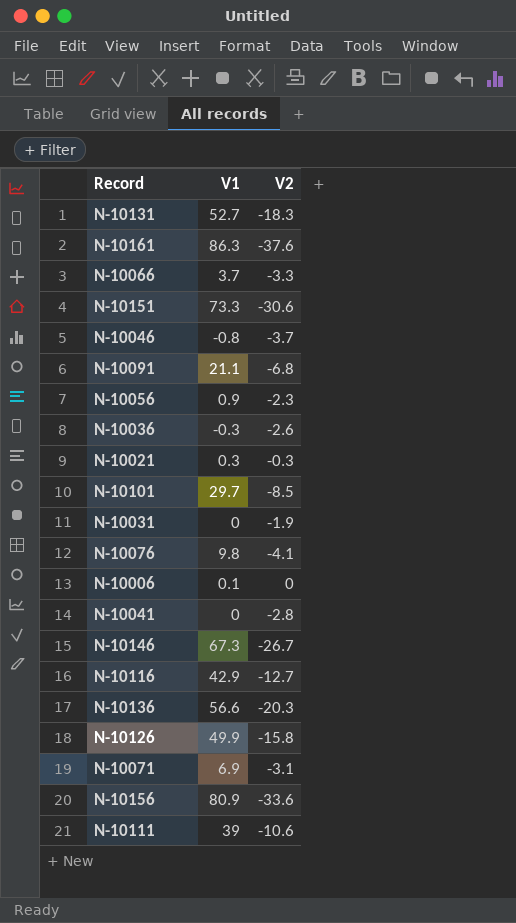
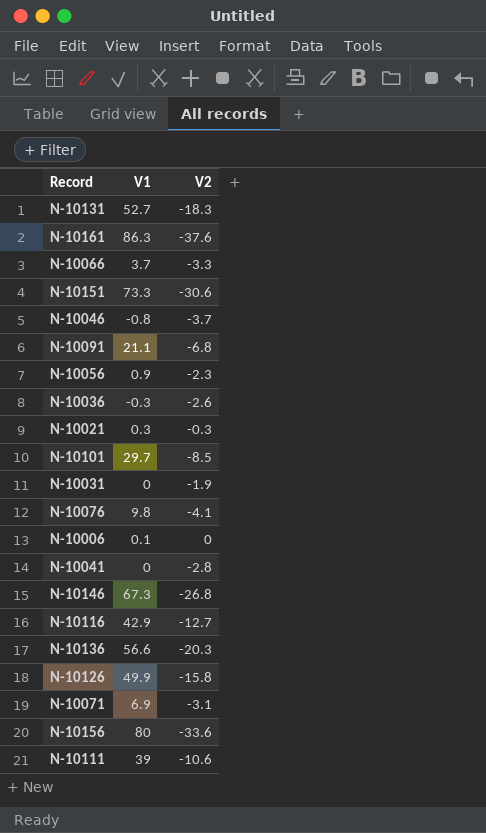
N-10146 | V2: -26.7 -> -26.8
N-10156 | V1: 80.9 -> 80

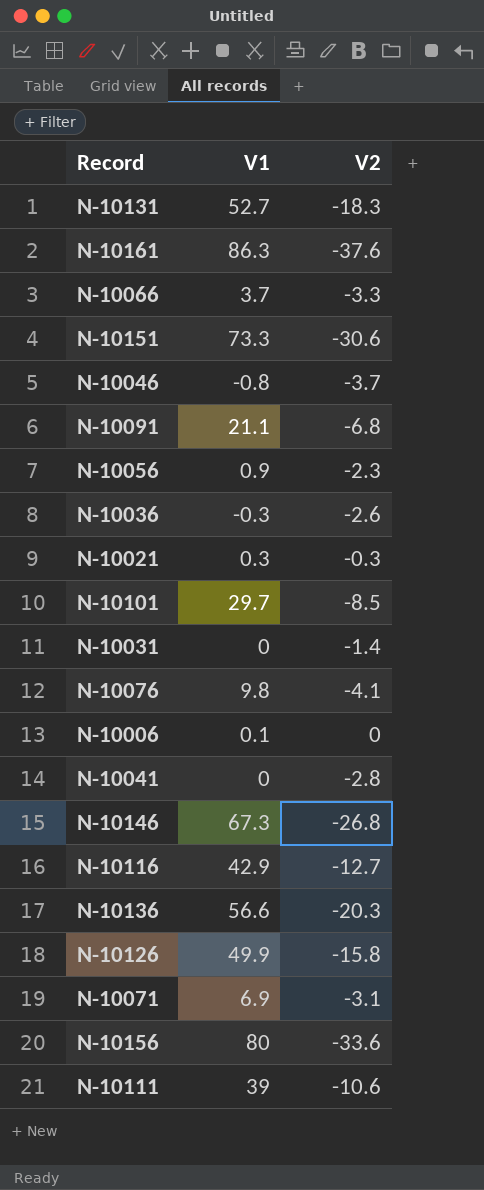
N-10031 | V2: -1.9 -> -1.4

